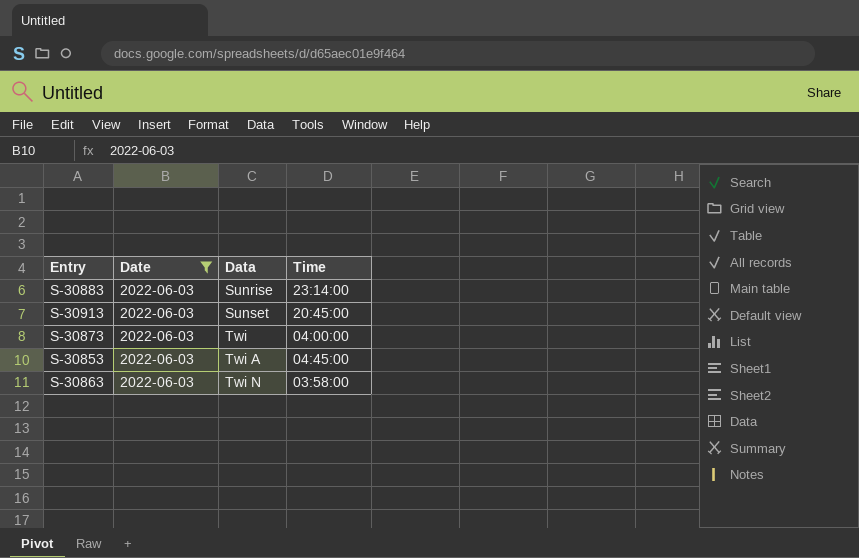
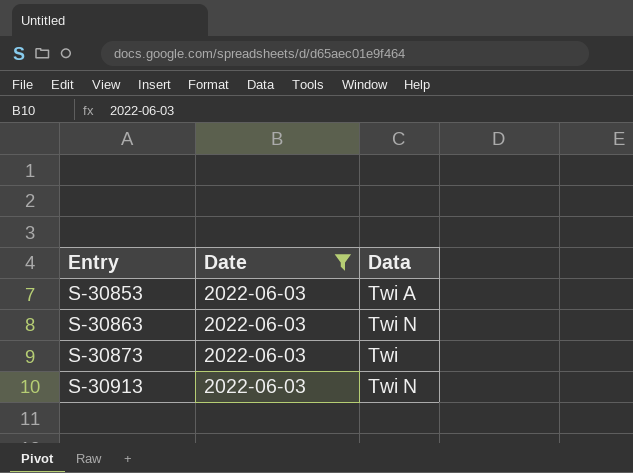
row order: Data ascending -> Entry ascending
column Time | position: 4 -> none
row S-30883: 2022-06-03 | Sunrise | 23:14:00 -> none
S-30913 | Data: Sunset -> Twi N

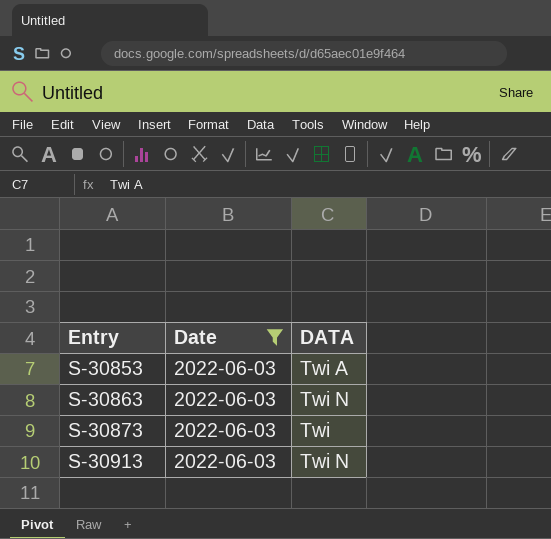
column name: Data -> DATA

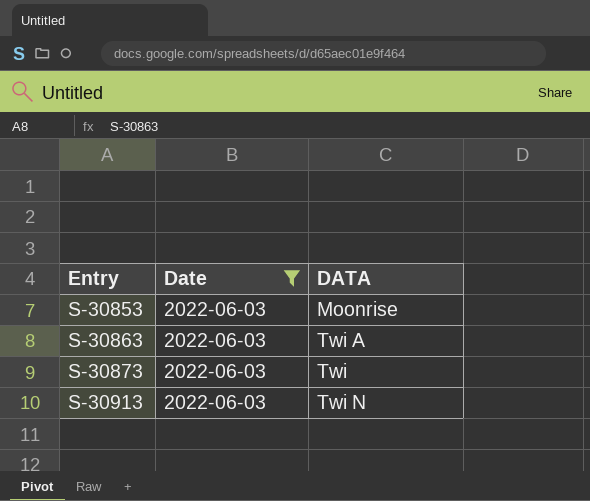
S-30853 | DATA: Twi A -> Moonrise
S-30863 | DATA: Twi N -> Twi A

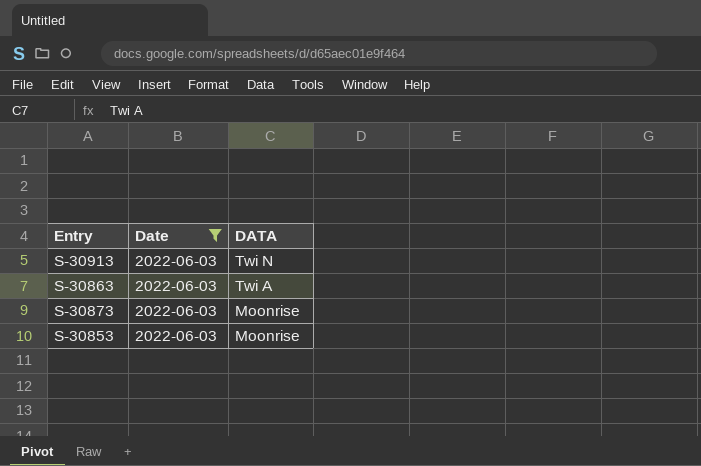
row order: Entry ascending -> DATA descending
S-30873 | DATA: Twi -> Moonrise

